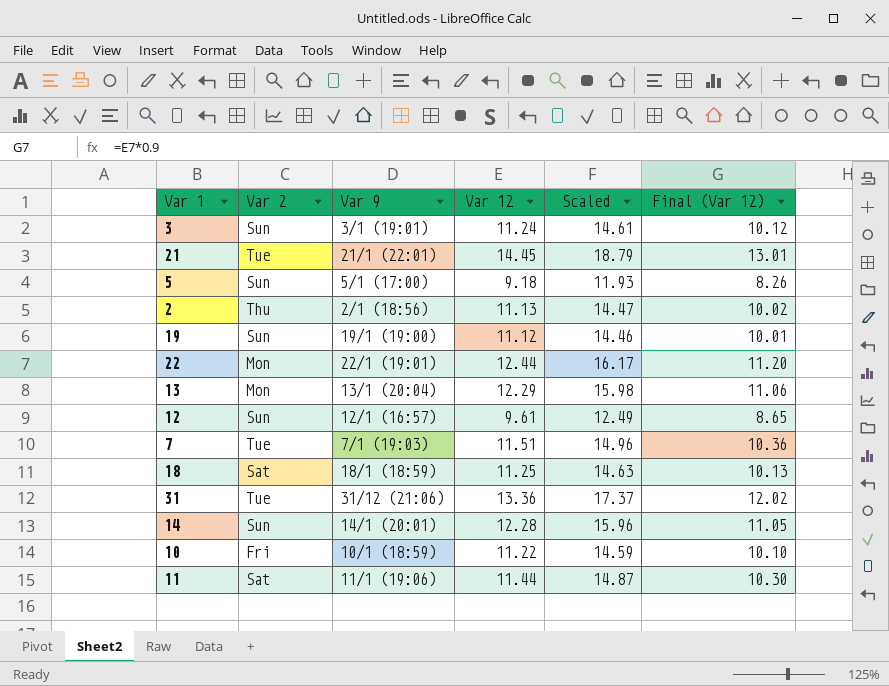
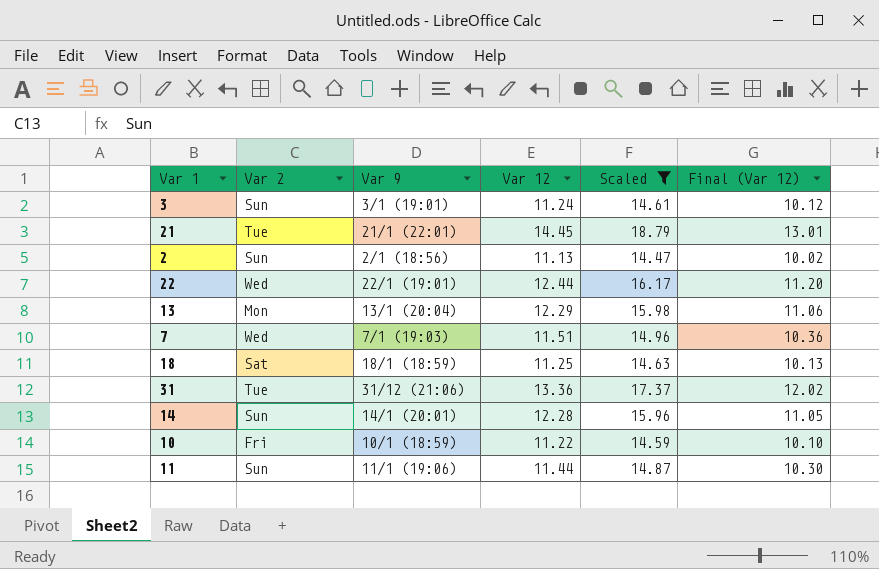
filter: none -> Scaled >= 14.47
2 | Var 2: Thu -> Sun
22 | Var 2: Mon -> Wed
7 | Var 2: Tue -> Wed
11 | Var 2: Sat -> Sun

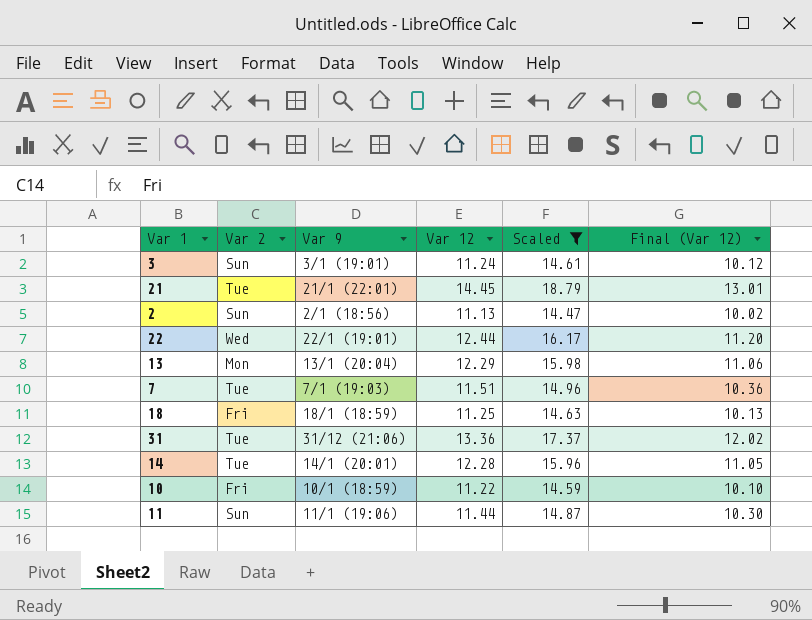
7 | Var 2: Wed -> Tue
18 | Var 2: Sat -> Fri
14 | Var 2: Sun -> Tue

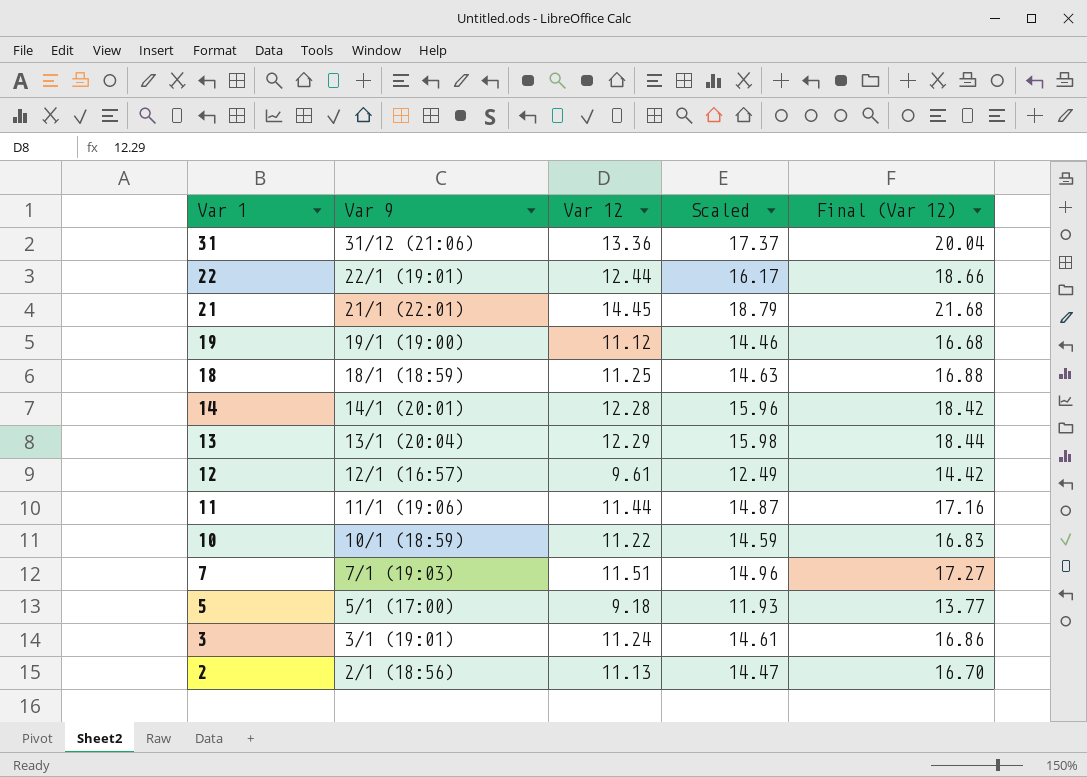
filter: Scaled >= 14.47 -> none
row order: none -> Var 1 descending
column Var 2 | position: 2 -> none
column Final (Var 12) | formula: [Var 12] * 0.9 -> [Var 12] * 1.5

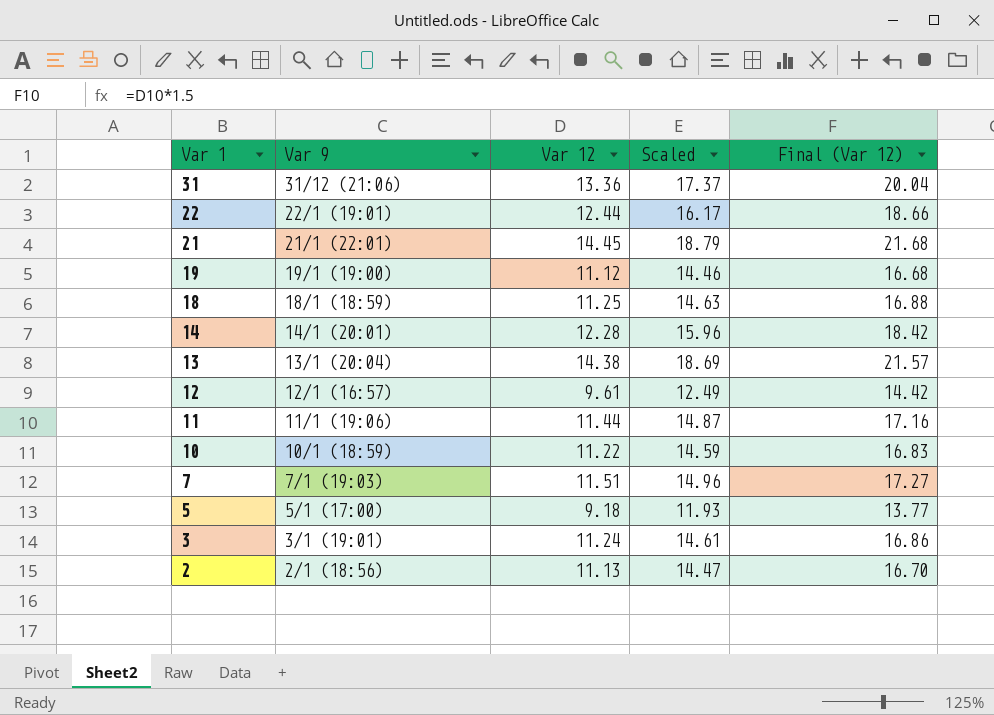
13 | Var 12: 12.29 -> 14.38
13 | Scaled: 15.98 -> 18.69
13 | Final (Var 12): 18.44 -> 21.57

